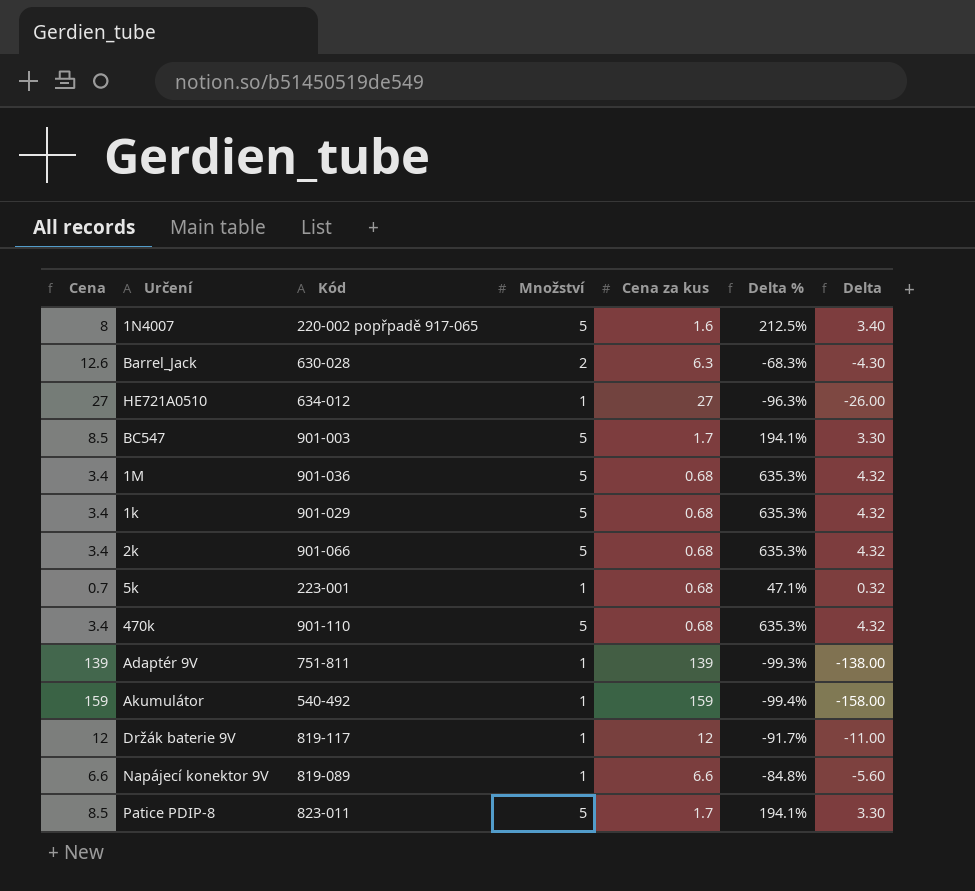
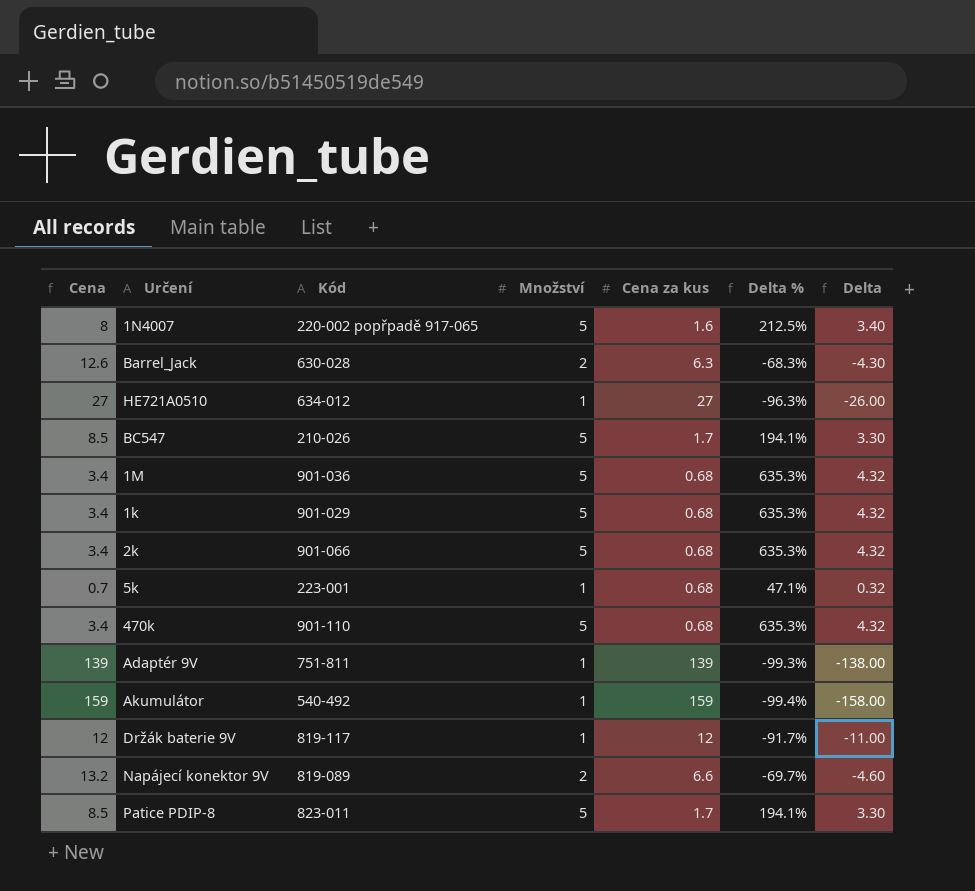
BC547 | Kód: 901-003 -> 210-026
Napájecí konektor 9V | Cena: 6.6 -> 13.2
Napájecí konektor 9V | Množství: 1 -> 2
Napájecí konektor 9V | Delta %: -84.8% -> -69.7%
Napájecí konektor 9V | Delta: -5.60 -> -4.60

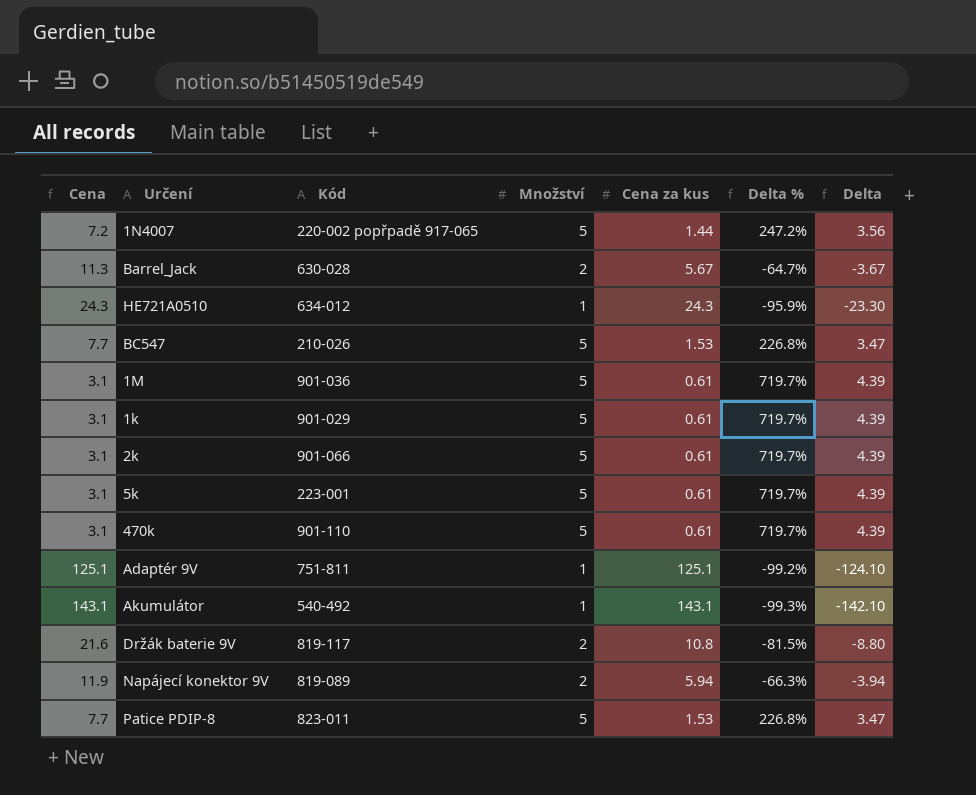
1N4007 | Cena: 8 -> 7.2
1N4007 | Cena za kus: 1.6 -> 1.44
1N4007 | Delta %: 212.5% -> 247.2%
1N4007 | Delta: 3.40 -> 3.56
Barrel_Jack | Cena: 12.6 -> 11.3
Barrel_Jack | Cena za kus: 6.3 -> 5.67
Barrel_Jack | Delta %: -68.3% -> -64.7%
Barrel_Jack | Delta: -4.30 -> -3.67
HE721A0510 | Cena: 27 -> 24.3
HE721A0510 | Cena za kus: 27 -> 24.3
HE721A0510 | Delta %: -96.3% -> -95.9%
HE721A0510 | Delta: -26.00 -> -23.30
BC547 | Cena: 8.5 -> 7.7
BC547 | Cena za kus: 1.7 -> 1.53
BC547 | Delta %: 194.1% -> 226.8%
BC547 | Delta: 3.30 -> 3.47
1M | Cena: 3.4 -> 3.1
1M | Cena za kus: 0.68 -> 0.61
1M | Delta %: 635.3% -> 719.7%
1M | Delta: 4.32 -> 4.39
1k | Cena: 3.4 -> 3.1
1k | Cena za kus: 0.68 -> 0.61
1k | Delta %: 635.3% -> 719.7%
1k | Delta: 4.32 -> 4.39
2k | Cena: 3.4 -> 3.1
2k | Cena za kus: 0.68 -> 0.61
2k | Delta %: 635.3% -> 719.7%
2k | Delta: 4.32 -> 4.39
5k | Cena: 0.7 -> 3.1
5k | Množství: 1 -> 5
5k | Cena za kus: 0.68 -> 0.61
5k | Delta %: 47.1% -> 719.7%
5k | Delta: 0.32 -> 4.39
470k | Cena: 3.4 -> 3.1
470k | Cena za kus: 0.68 -> 0.61
470k | Delta %: 635.3% -> 719.7%
470k | Delta: 4.32 -> 4.39
Adaptér 9V | Cena: 139 -> 125.1
Adaptér 9V | Cena za kus: 139 -> 125.1
Adaptér 9V | Delta %: -99.3% -> -99.2%
Adaptér 9V | Delta: -138.00 -> -124.10
Akumulátor | Cena: 159 -> 143.1
Akumulátor | Cena za kus: 159 -> 143.1
Akumulátor | Delta %: -99.4% -> -99.3%
Akumulátor | Delta: -158.00 -> -142.10
Držák baterie 9V | Cena: 12 -> 21.6
Držák baterie 9V | Množství: 1 -> 2
Držák baterie 9V | Cena za kus: 12 -> 10.8
Držák baterie 9V | Delta %: -91.7% -> -81.5%
Držák baterie 9V | Delta: -11.00 -> -8.80
Napájecí konektor 9V | Cena: 13.2 -> 11.9
Napájecí konektor 9V | Cena za kus: 6.6 -> 5.94
Napájecí konektor 9V | Delta %: -69.7% -> -66.3%
Napájecí konektor 9V | Delta: -4.60 -> -3.94
Patice PDIP-8 | Cena: 8.5 -> 7.7
Patice PDIP-8 | Cena za kus: 1.7 -> 1.53
Patice PDIP-8 | Delta %: 194.1% -> 226.8%
Patice PDIP-8 | Delta: 3.30 -> 3.47

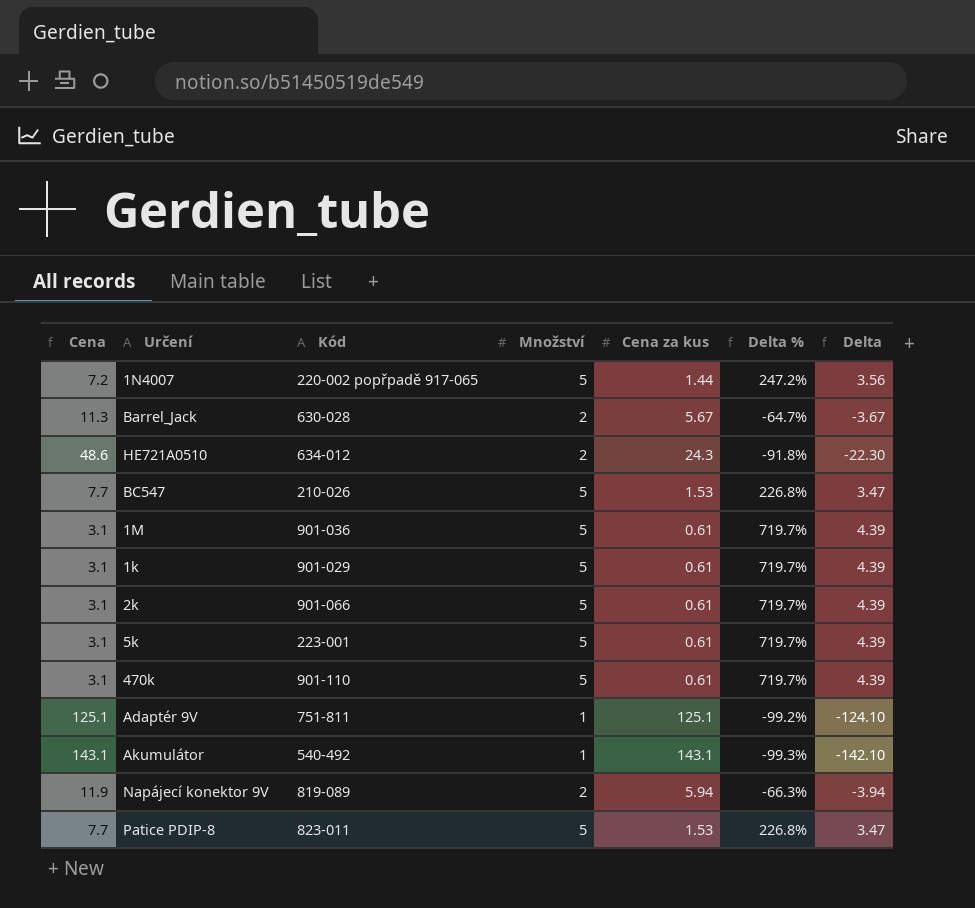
row Držák baterie 9V: 21.6 | 819-117 | 2 | 10.8 | -81.5% | -8.80 -> none
HE721A0510 | Cena: 24.3 -> 48.6
HE721A0510 | Množství: 1 -> 2
HE721A0510 | Delta %: -95.9% -> -91.8%
HE721A0510 | Delta: -23.30 -> -22.30

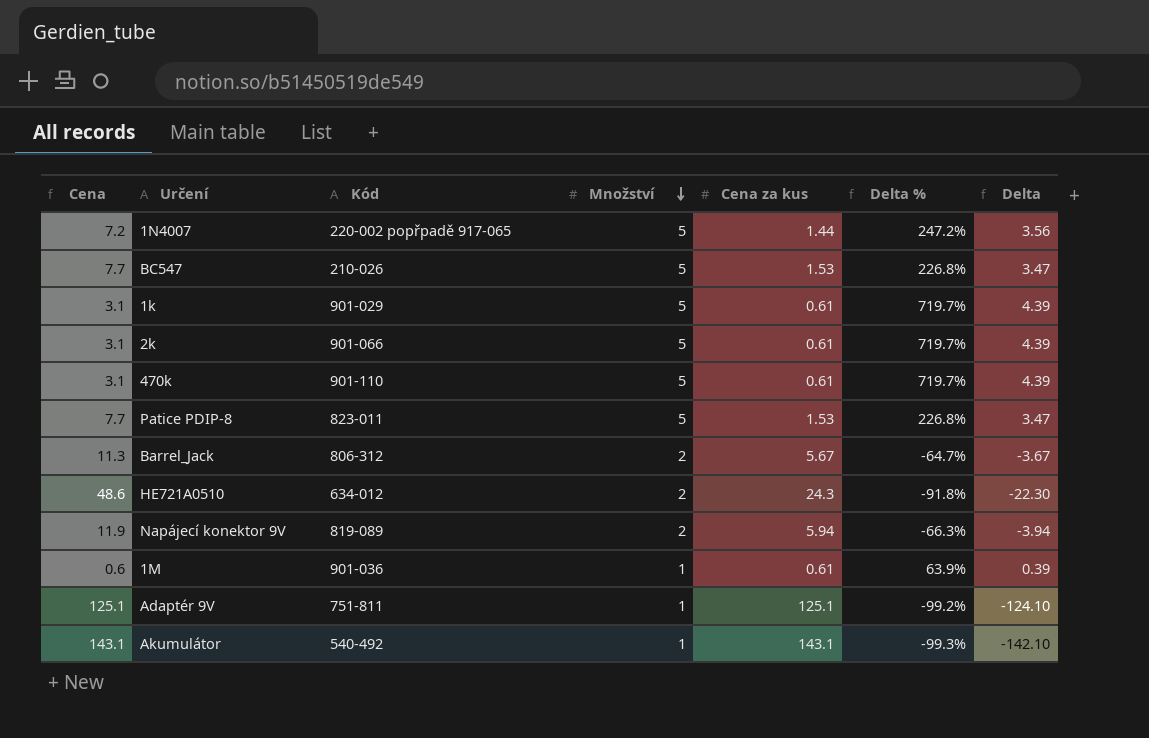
row order: none -> Množství descending
row 5k: 3.1 | 223-001 | 5 | 0.61 | 719.7% | 4.39 -> none
Barrel_Jack | Kód: 630-028 -> 806-312
1M | Cena: 3.1 -> 0.6
1M | Množství: 5 -> 1
1M | Delta %: 719.7% -> 63.9%
1M | Delta: 4.39 -> 0.39

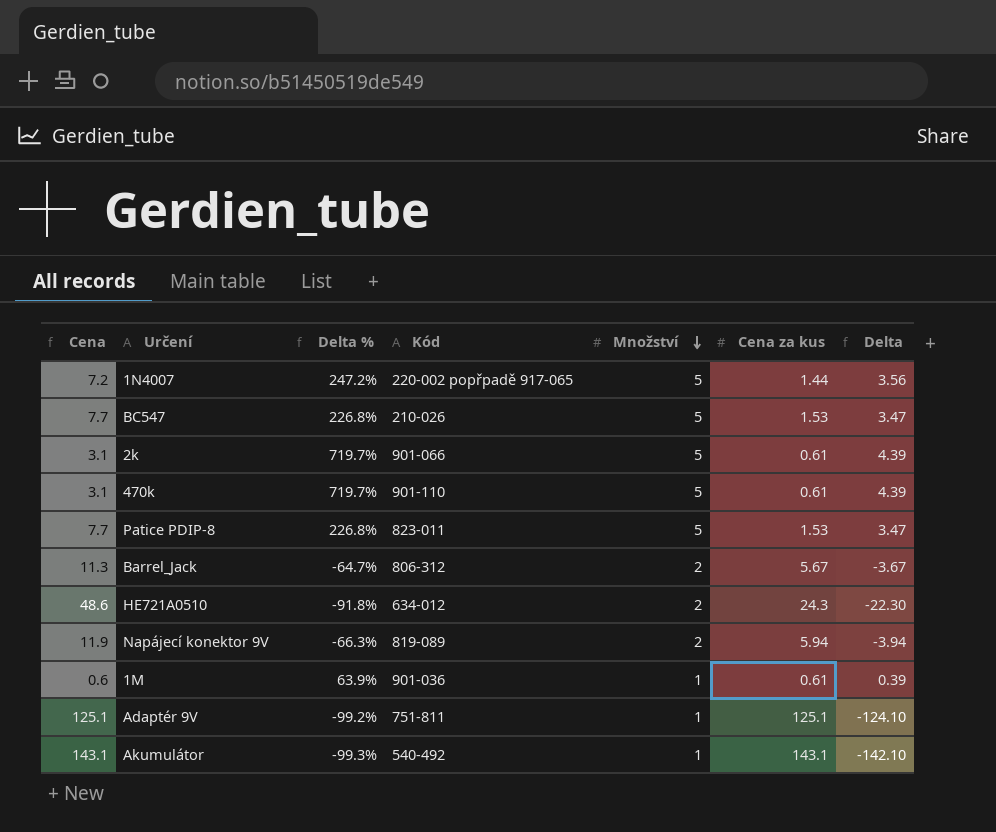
column Delta % | position: 6 -> 3
row 1k: 3.1 | 901-029 | 5 | 0.61 | 719.7% | 4.39 -> none

